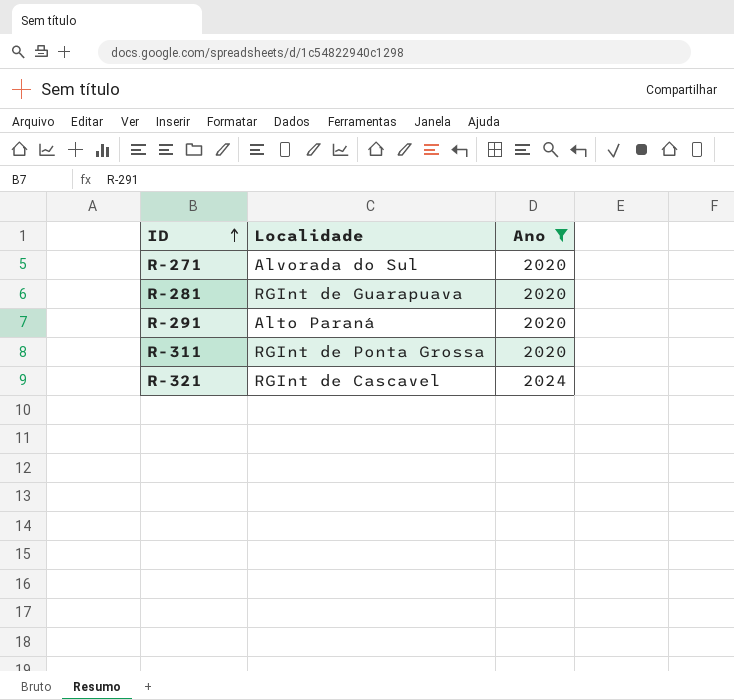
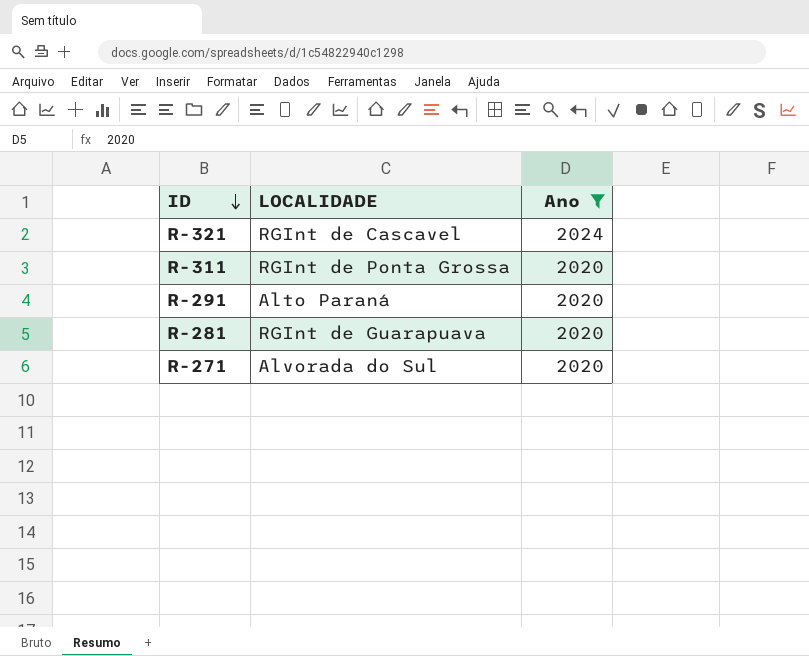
row order: ID ascending -> ID descending
column name: Localidade -> LOCALIDADE

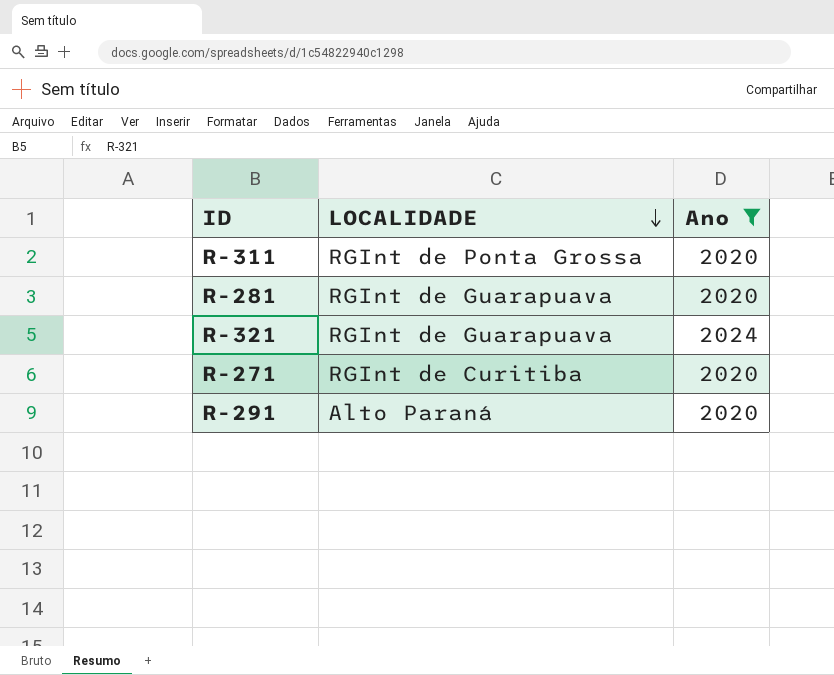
row order: ID descending -> LOCALIDADE descending
R-321 | LOCALIDADE: RGInt de Cascavel -> RGInt de Guarapuava
R-271 | LOCALIDADE: Alvorada do Sul -> RGInt de Curitiba

